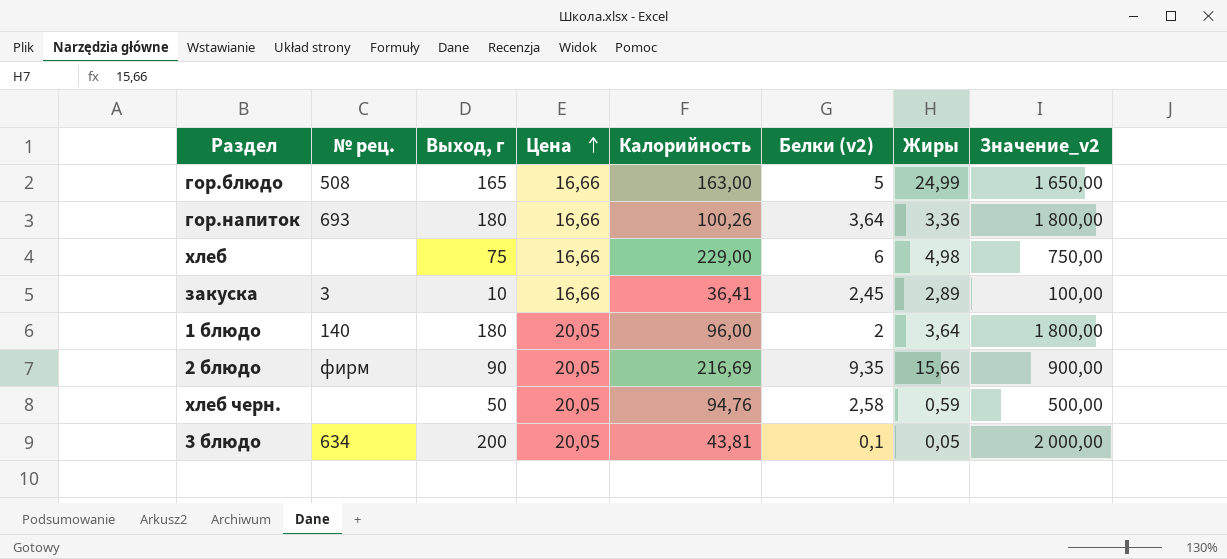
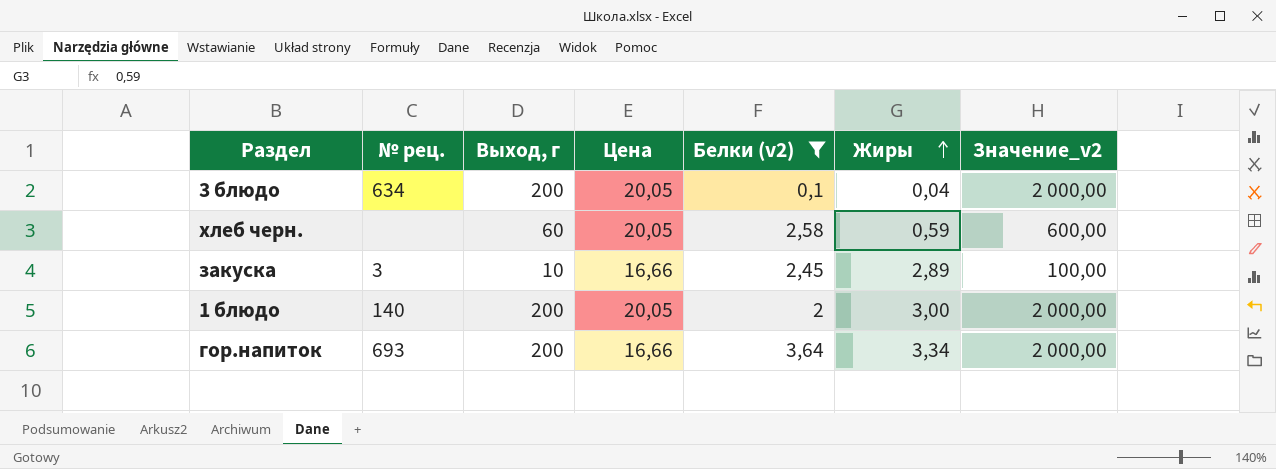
filter: none -> Белки (v2) <= 3,64
row order: Цена ascending -> Жиры ascending
column Калорийность | position: 5 -> none
3 блюдо | Жиры: 0,05 -> 0,04
хлеб черн. | Выход, г: 50 -> 60
хлеб черн. | Значение_v2: 500,00 -> 600,00
1 блюдо | Выход, г: 180 -> 200
1 блюдо | Жиры: 3,64 -> 3,00
1 блюдо | Значение_v2: 1 800,00 -> 2 000,00
гор.напиток | Выход, г: 180 -> 200
гор.напиток | Жиры: 3,36 -> 3,34
гор.напиток | Значение_v2: 1 800,00 -> 2 000,00

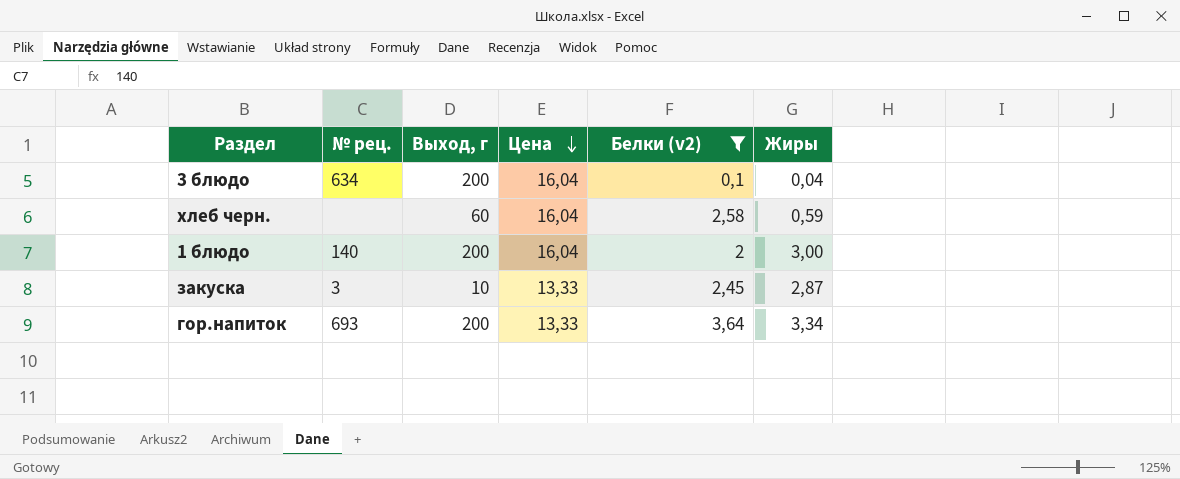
row order: Жиры ascending -> Цена descending
column Значение_v2 | formula: [Выход, г] * 10 -> none
3 блюдо | Цена: 20,05 -> 16,04
хлеб черн. | Цена: 20,05 -> 16,04
1 блюдо | Цена: 20,05 -> 16,04
закуска | Цена: 16,66 -> 13,33
закуска | Жиры: 2,89 -> 2,87
гор.напиток | Цена: 16,66 -> 13,33

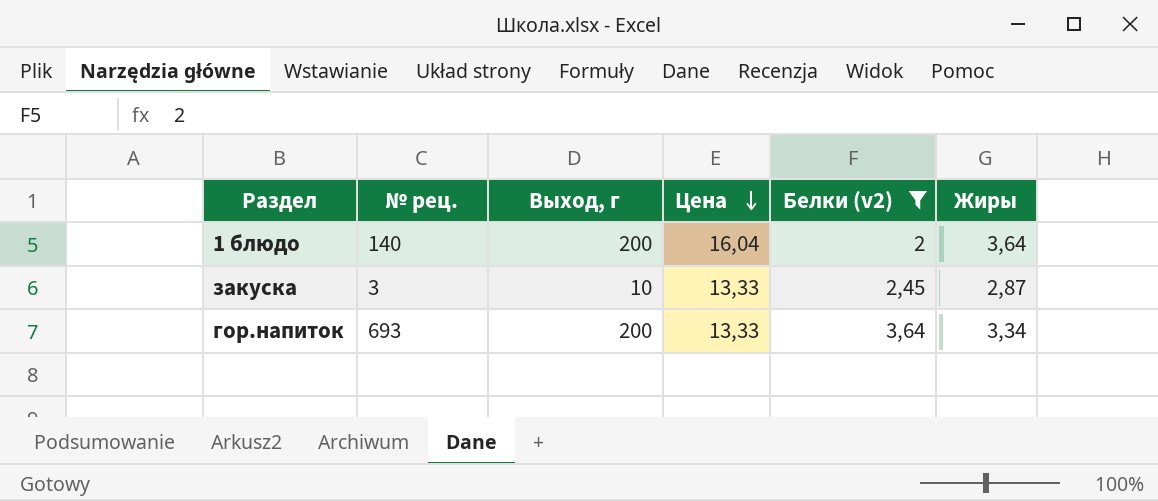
row 3 блюдо: 634 | 200 | 16,04 | 0,1 | 0,04 -> none
row хлеб черн.: none | 60 | 16,04 | 2,58 | 0,59 -> none
1 блюдо | Жиры: 3,00 -> 3,64

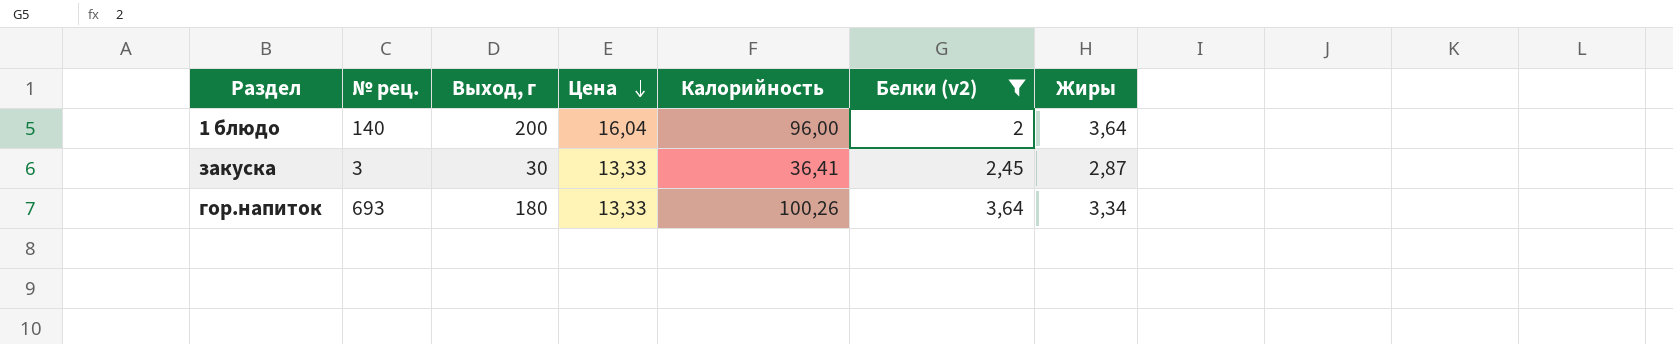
column Калорийность | position: none -> 5
закуска | Выход, г: 10 -> 30
гор.напиток | Выход, г: 200 -> 180

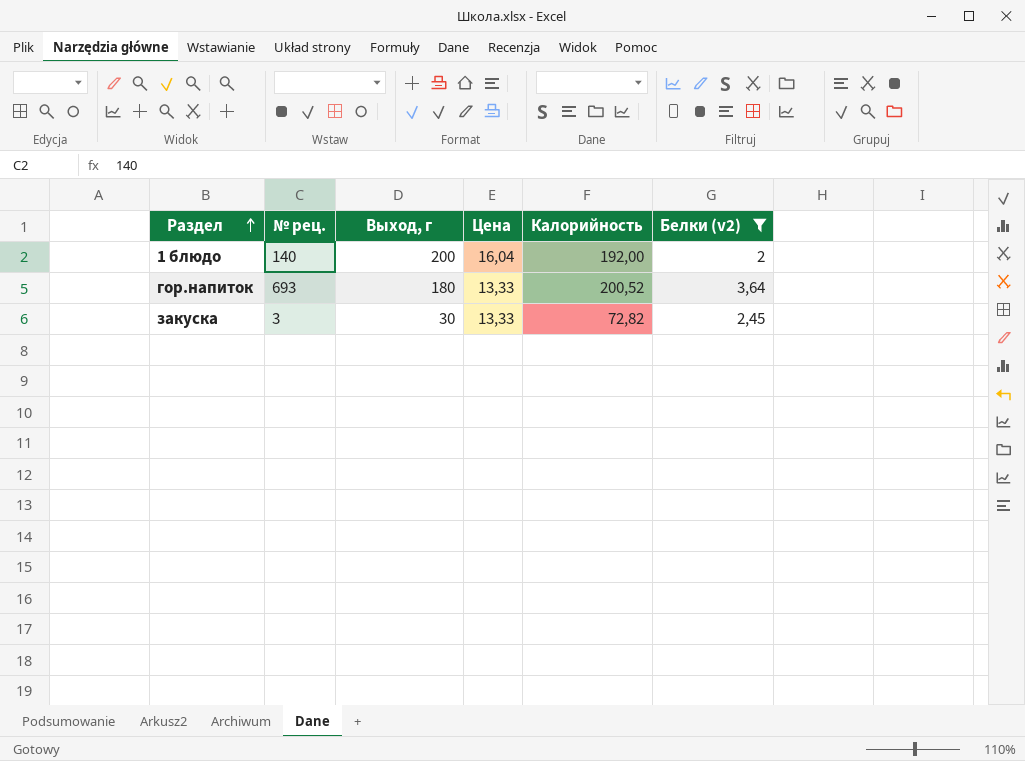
row order: Цена descending -> Раздел ascending
column Жиры | position: 7 -> none
1 блюдо | Калорийность: 96,00 -> 192,00
гор.напиток | Калорийность: 100,26 -> 200,52
закуска | Калорийность: 36,41 -> 72,82

